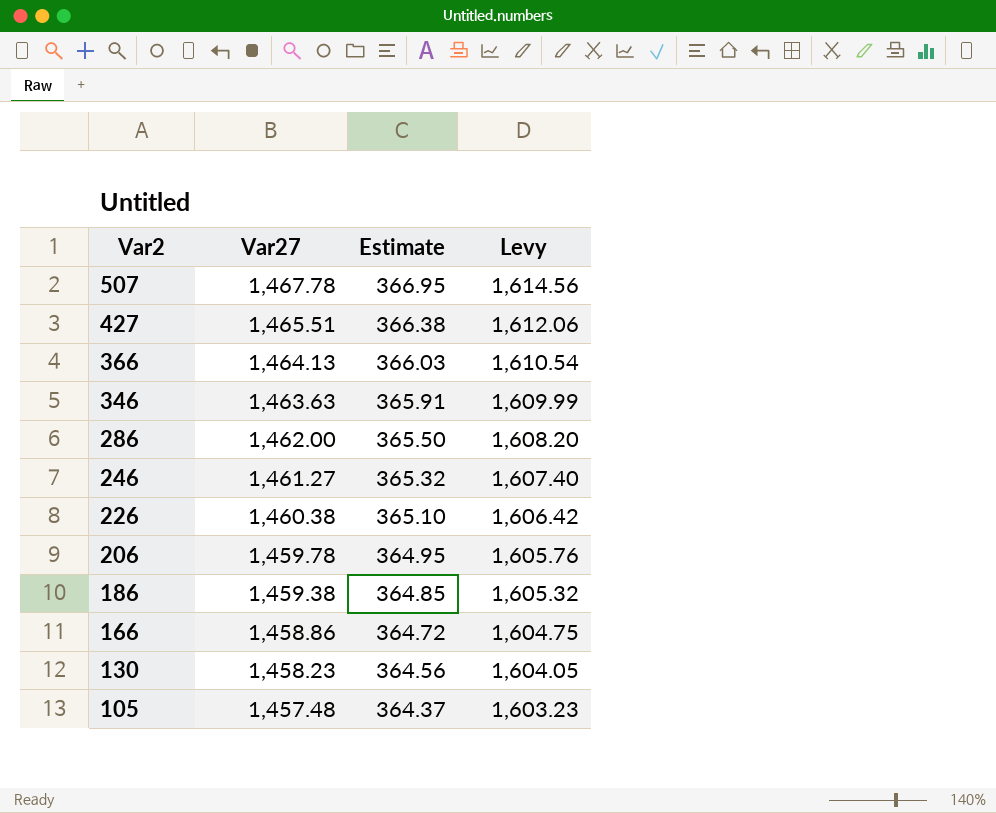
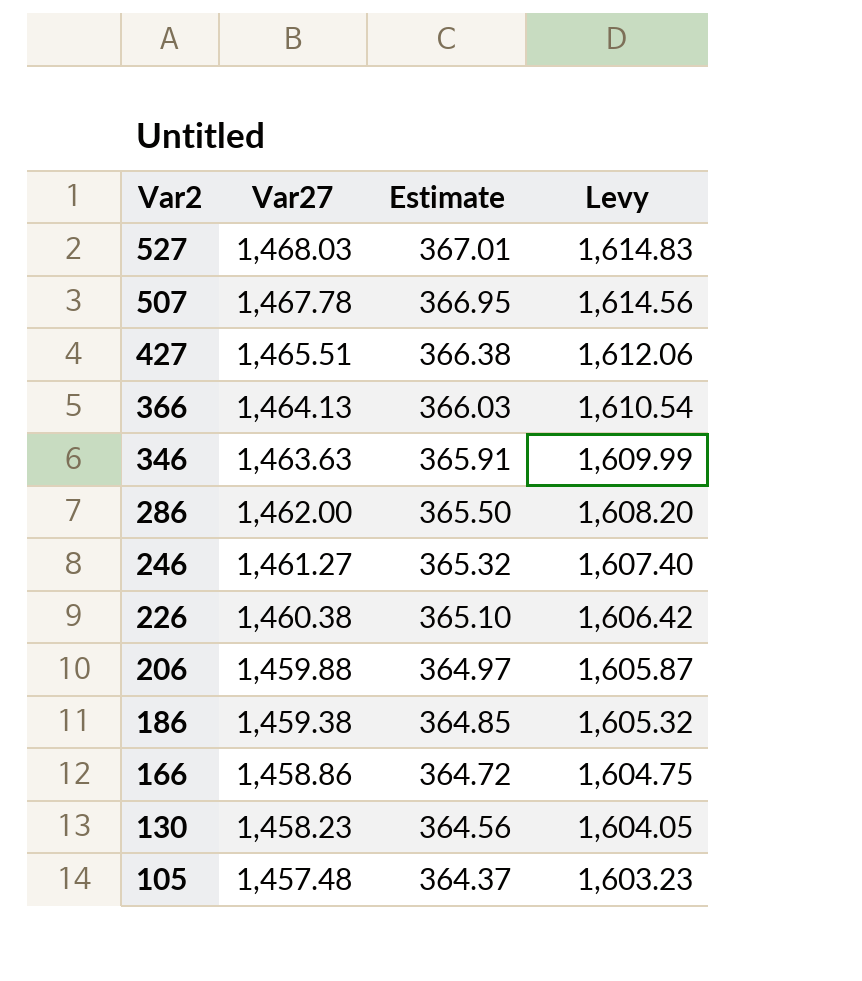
row 527: none -> 1,468.03 | 367.01 | 1,614.83
206 | Var27: 1,459.78 -> 1,459.88
206 | Estimate: 364.95 -> 364.97
206 | Levy: 1,605.76 -> 1,605.87

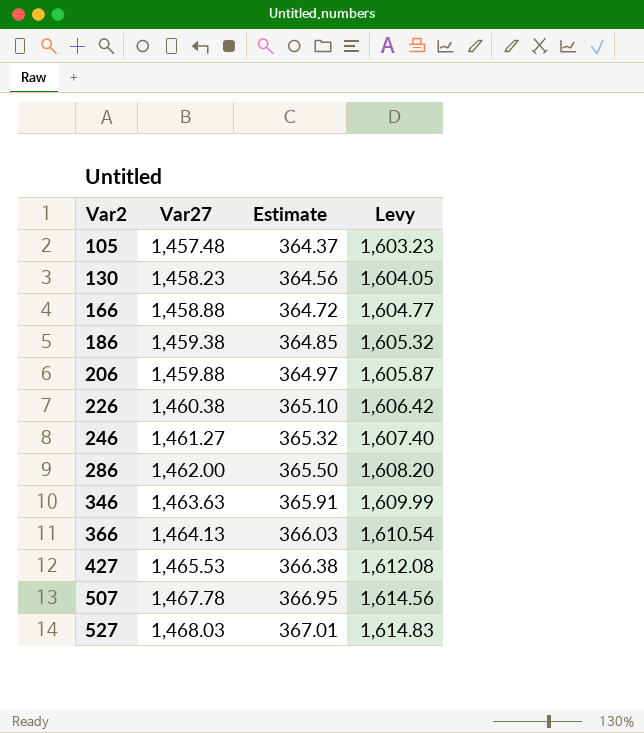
row order: Var2 descending -> Var2 ascending
166 | Var27: 1,458.86 -> 1,458.88
166 | Levy: 1,604.75 -> 1,604.77
427 | Var27: 1,465.51 -> 1,465.53
427 | Levy: 1,612.06 -> 1,612.08

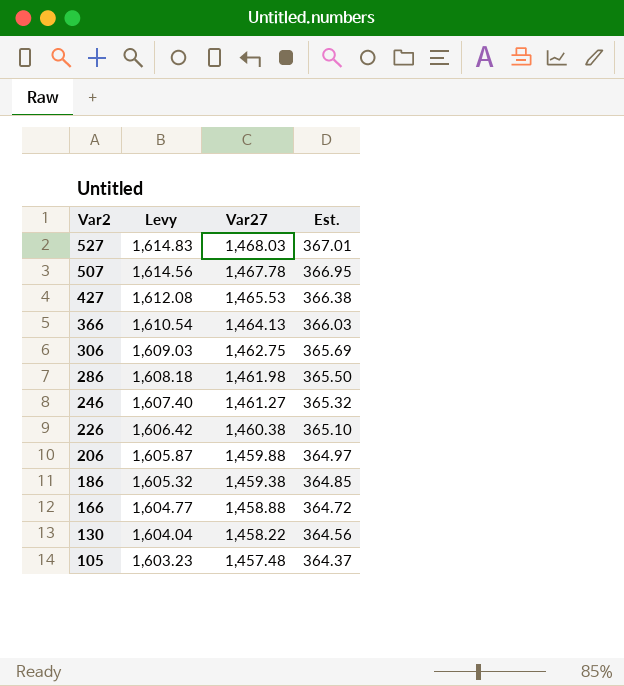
row order: Var2 ascending -> Var2 descending
column Levy | position: 4 -> 2
column name: Estimate -> Est.
row 346: 1,463.63 | 365.91 | 1,609.99 -> none
row 306: none -> 1,609.03 | 1,462.75 | 365.69
286 | Levy: 1,608.20 -> 1,608.18
286 | Var27: 1,462.00 -> 1,461.98
130 | Levy: 1,604.05 -> 1,604.04
130 | Var27: 1,458.23 -> 1,458.22

